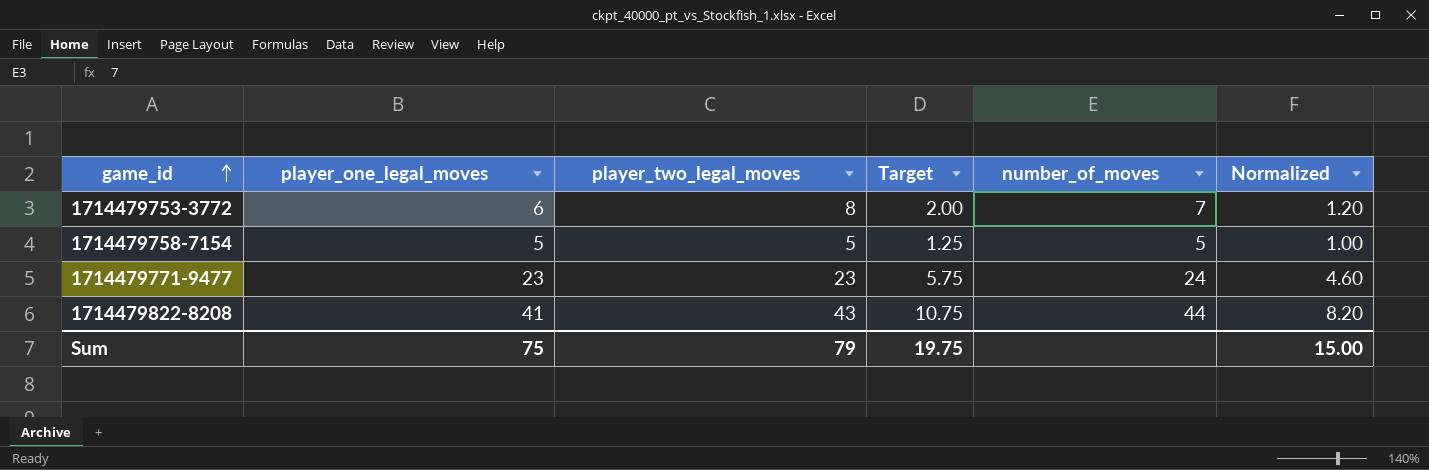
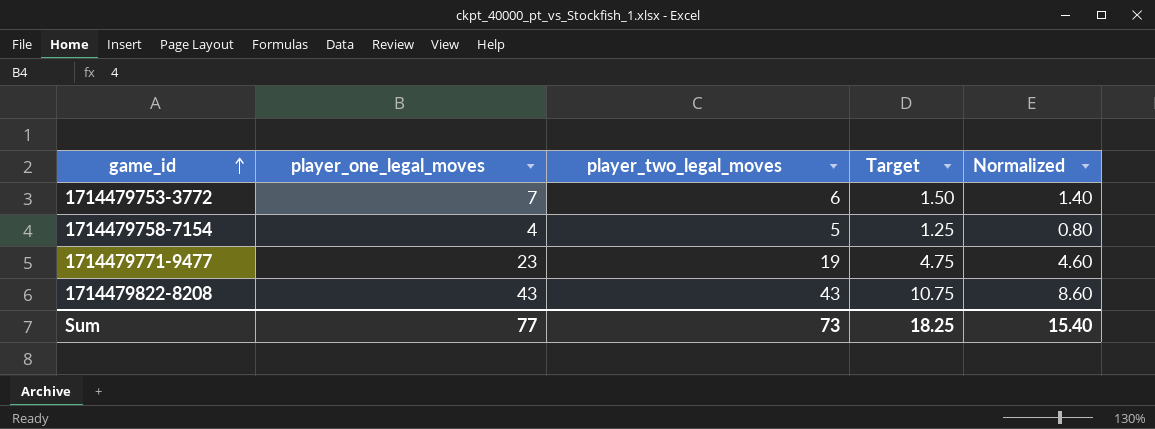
column number_of_moves | position: 5 -> none
1714479753-3772 | player_one_legal_moves: 6 -> 7
1714479753-3772 | player_two_legal_moves: 8 -> 6
1714479753-3772 | Target: 2.00 -> 1.50
1714479753-3772 | Normalized: 1.20 -> 1.40
1714479758-7154 | player_one_legal_moves: 5 -> 4
1714479758-7154 | Normalized: 1.00 -> 0.80
1714479771-9477 | player_two_legal_moves: 23 -> 19
1714479771-9477 | Target: 5.75 -> 4.75
1714479822-8208 | player_one_legal_moves: 41 -> 43
1714479822-8208 | Normalized: 8.20 -> 8.60
Sum | player_one_legal_moves: 75 -> 77
Sum | player_two_legal_moves: 79 -> 73
Sum | Target: 19.75 -> 18.25
Sum | Normalized: 15.00 -> 15.40

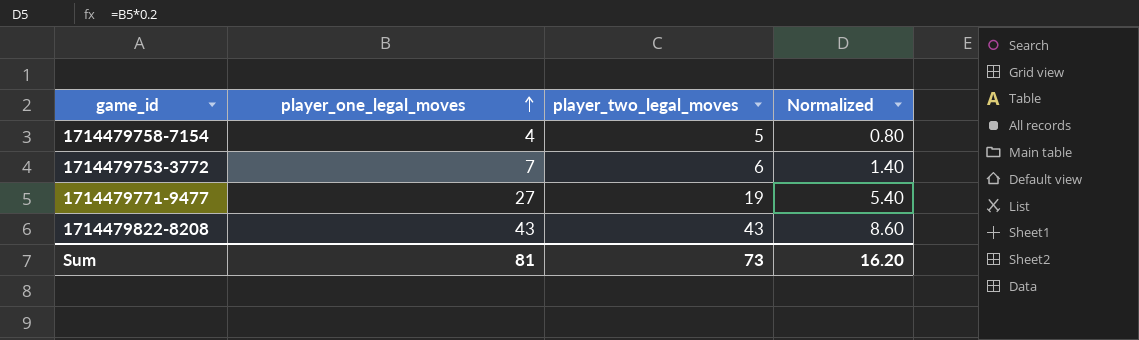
row order: game_id ascending -> player_one_legal_moves ascending
column Target | formula: [player_two_legal_moves] * 0.25 -> none
1714479771-9477 | player_one_legal_moves: 23 -> 27
1714479771-9477 | Normalized: 4.60 -> 5.40
Sum | player_one_legal_moves: 77 -> 81
Sum | Normalized: 15.40 -> 16.20

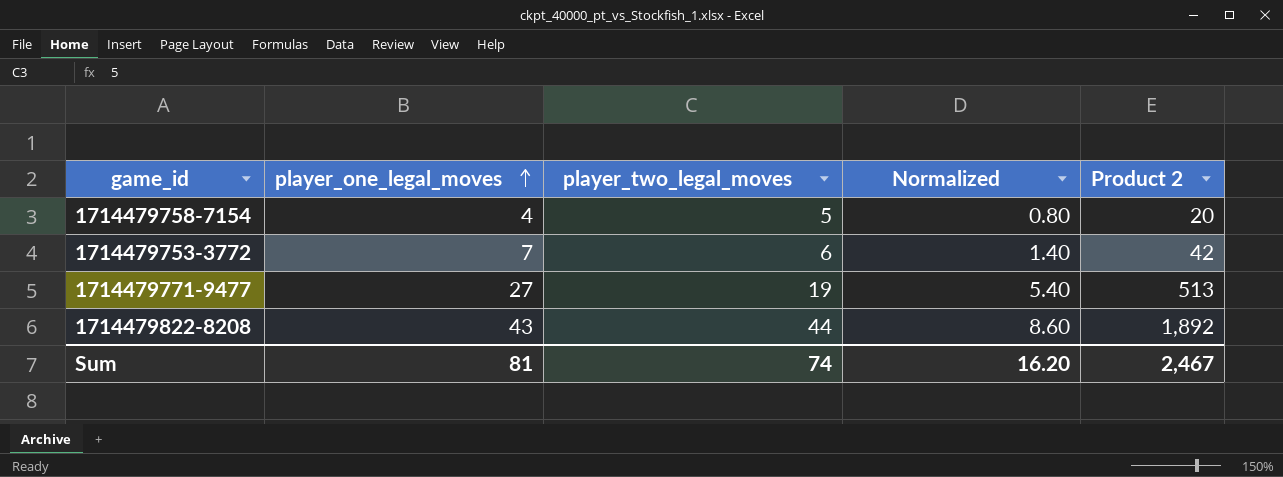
column Product 2 | formula: none -> [player_one_legal_moves] * [player_two_legal_moves]
1714479822-8208 | player_two_legal_moves: 43 -> 44
Sum | player_two_legal_moves: 73 -> 74

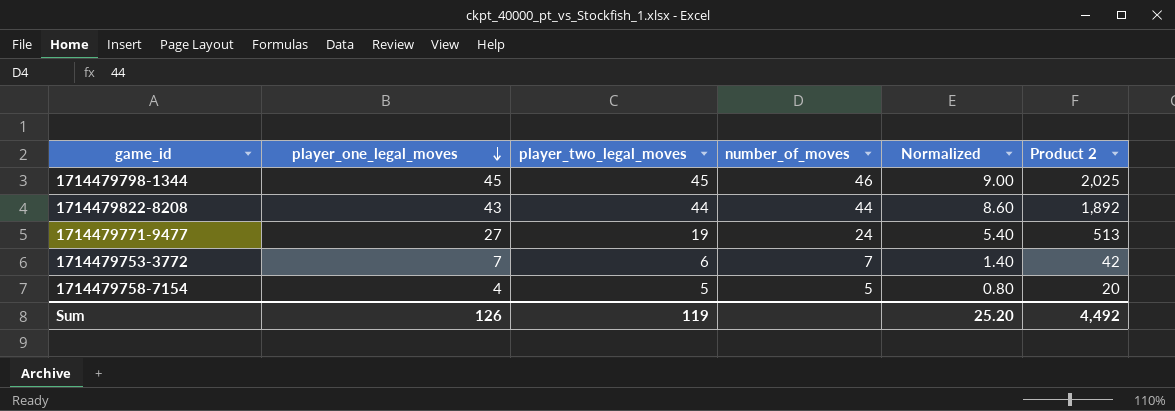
row order: player_one_legal_moves ascending -> player_one_legal_moves descending
column number_of_moves | position: none -> 4
row 1714479798-1344: none -> 45 | 45 | 46 | 9.00 | 2,025
Sum | player_one_legal_moves: 81 -> 126
Sum | player_two_legal_moves: 74 -> 119
Sum | Normalized: 16.20 -> 25.20
Sum | Product 2: 2,467 -> 4,492

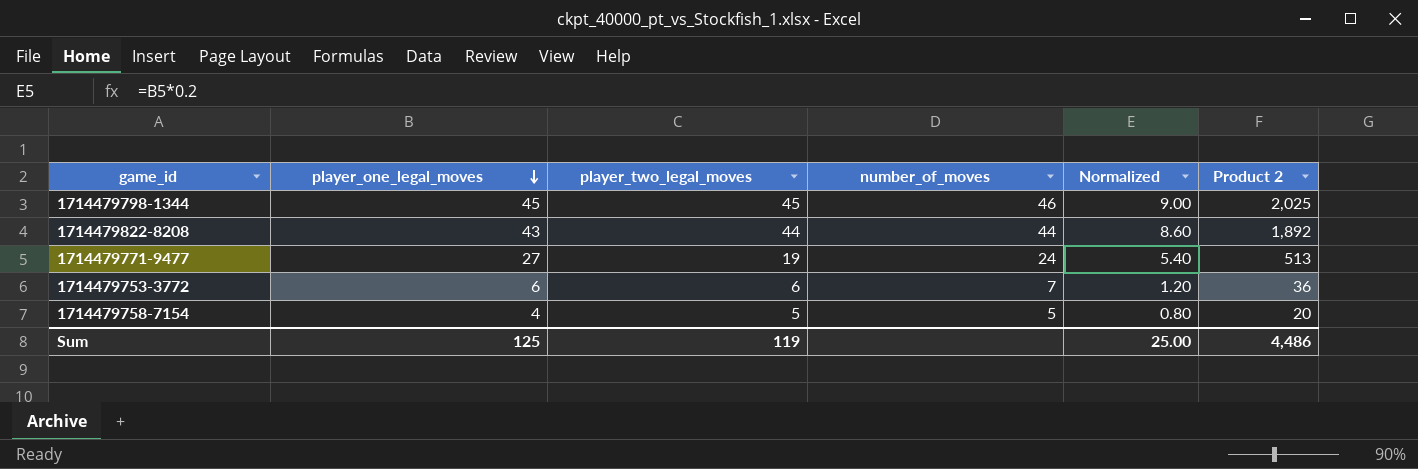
1714479753-3772 | player_one_legal_moves: 7 -> 6
1714479753-3772 | Normalized: 1.40 -> 1.20
1714479753-3772 | Product 2: 42 -> 36
Sum | player_one_legal_moves: 126 -> 125
Sum | Normalized: 25.20 -> 25.00
Sum | Product 2: 4,492 -> 4,486

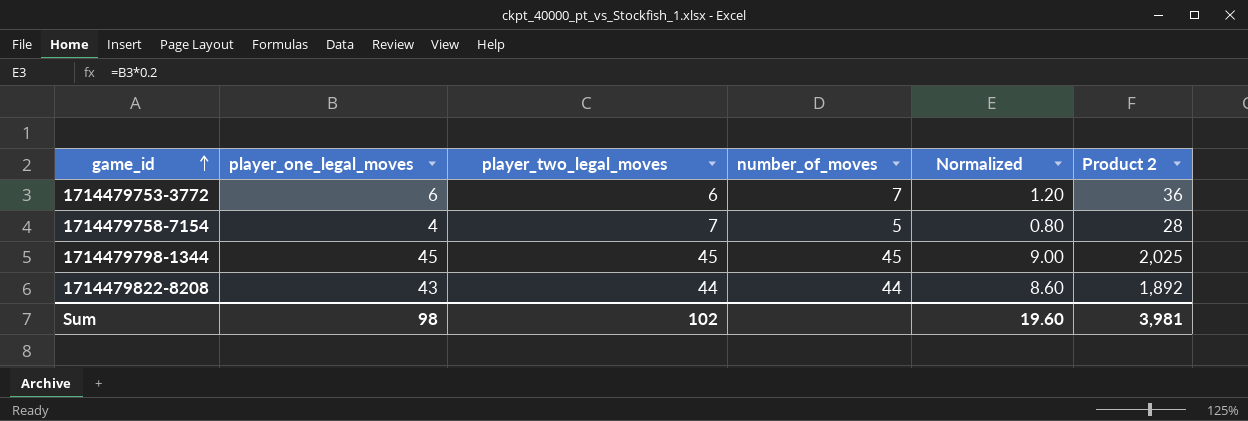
row order: player_one_legal_moves descending -> game_id ascending
row 1714479771-9477: 27 | 19 | 24 | 5.40 | 513 -> none
1714479758-7154 | player_two_legal_moves: 5 -> 7
1714479758-7154 | Product 2: 20 -> 28
1714479798-1344 | number_of_moves: 46 -> 45
Sum | player_one_legal_moves: 125 -> 98
Sum | player_two_legal_moves: 119 -> 102
Sum | Normalized: 25.00 -> 19.60
Sum | Product 2: 4,486 -> 3,981

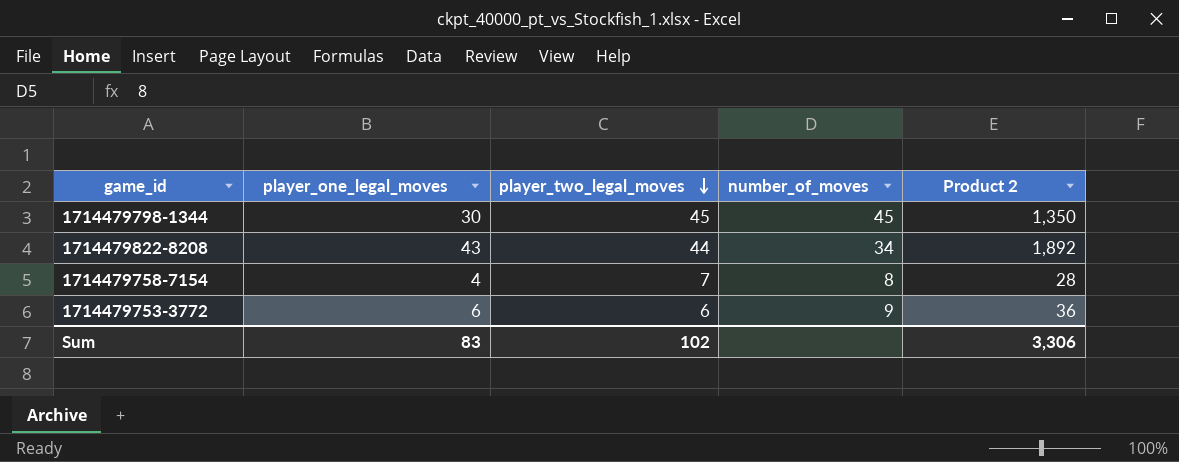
row order: game_id ascending -> player_two_legal_moves descending
column Normalized | formula: [player_one_legal_moves] * 0.2 -> none
1714479798-1344 | player_one_legal_moves: 45 -> 30
1714479798-1344 | Product 2: 2,025 -> 1,350
1714479822-8208 | number_of_moves: 44 -> 34
1714479758-7154 | number_of_moves: 5 -> 8
1714479753-3772 | number_of_moves: 7 -> 9
Sum | player_one_legal_moves: 98 -> 83
Sum | Product 2: 3,981 -> 3,306

